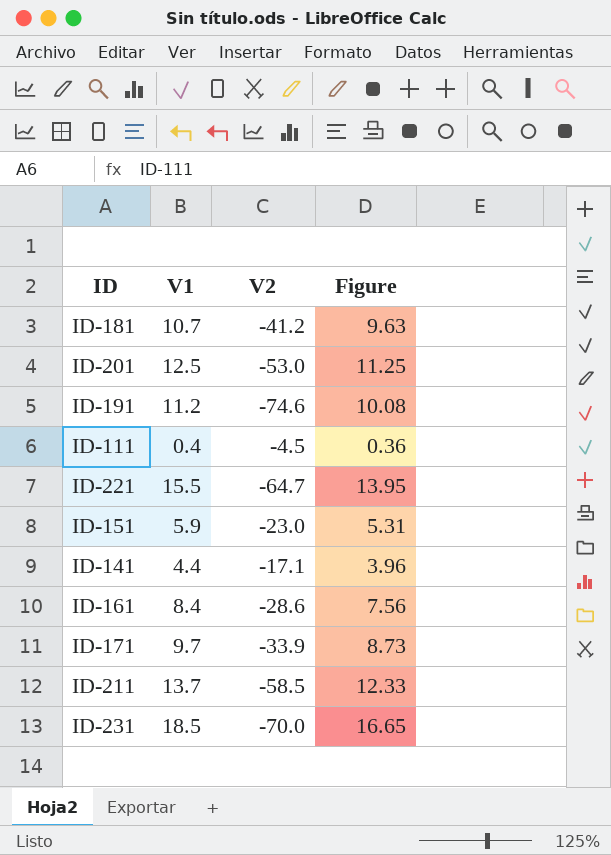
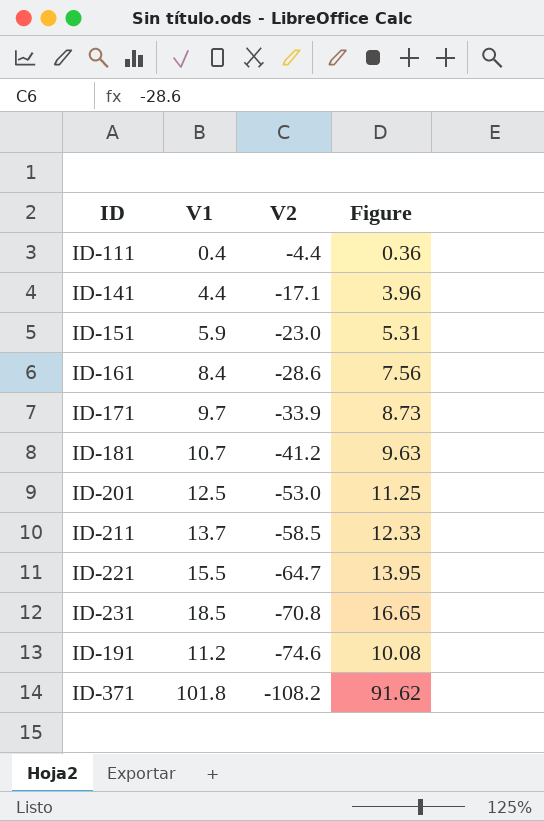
row order: none -> V2 descending
ID-111 | V2: -4.5 -> -4.4
ID-231 | V2: -70.0 -> -70.8
row ID-371: none -> 101.8 | -108.2 | 91.62

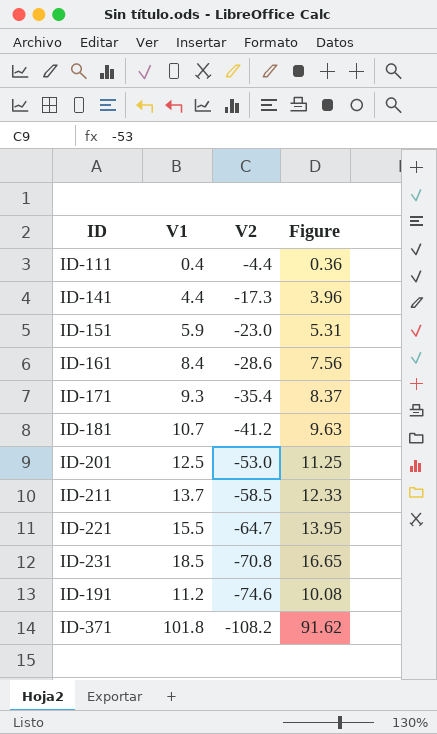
ID-141 | V2: -17.1 -> -17.3
ID-171 | V1: 9.7 -> 9.3
ID-171 | V2: -33.9 -> -35.4
ID-171 | Figure: 8.73 -> 8.37

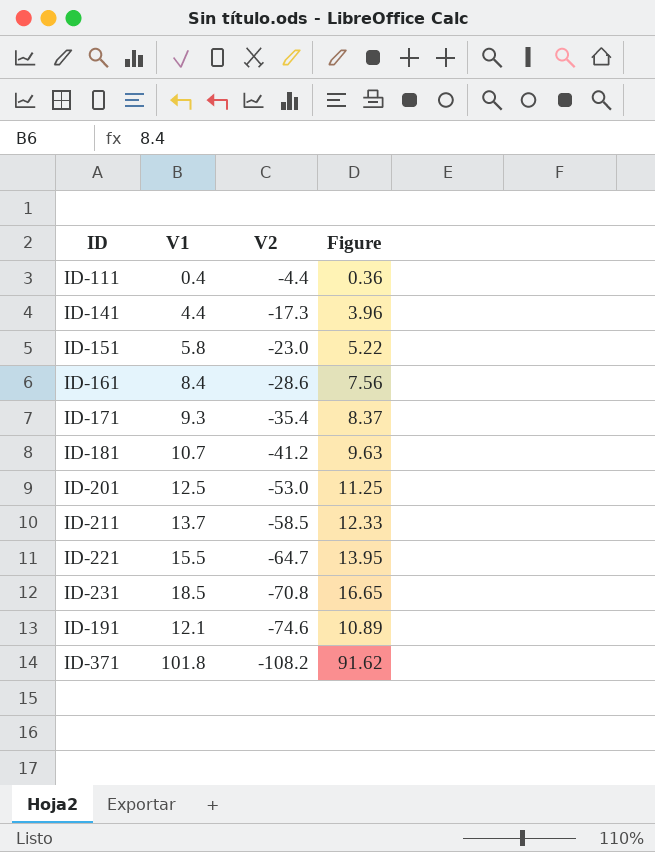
ID-151 | V1: 5.9 -> 5.8
ID-151 | Figure: 5.31 -> 5.22
ID-191 | V1: 11.2 -> 12.1
ID-191 | Figure: 10.08 -> 10.89

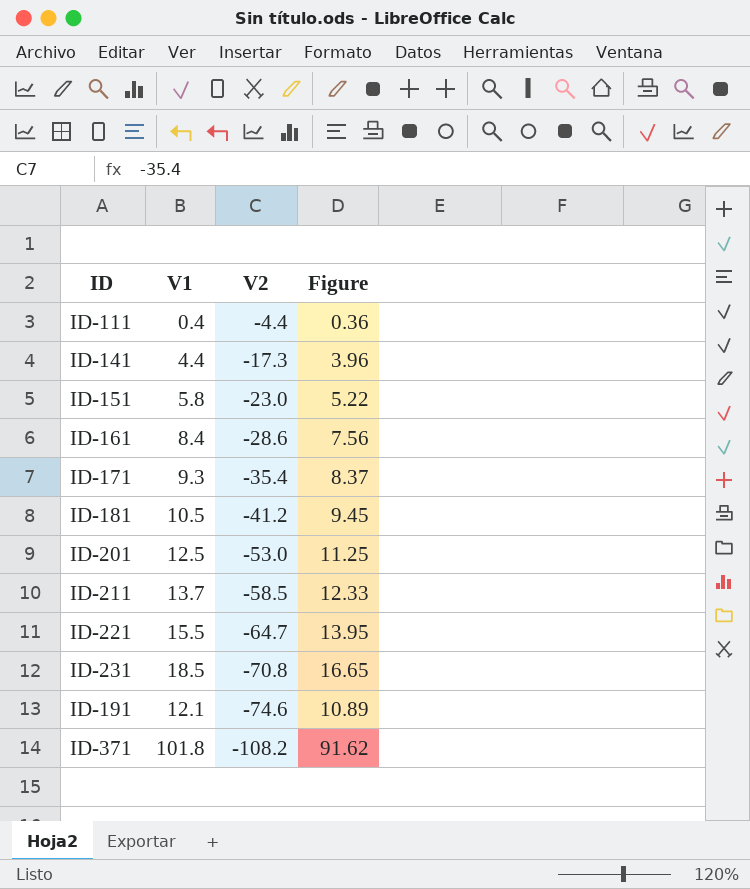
ID-181 | V1: 10.7 -> 10.5
ID-181 | Figure: 9.63 -> 9.45

